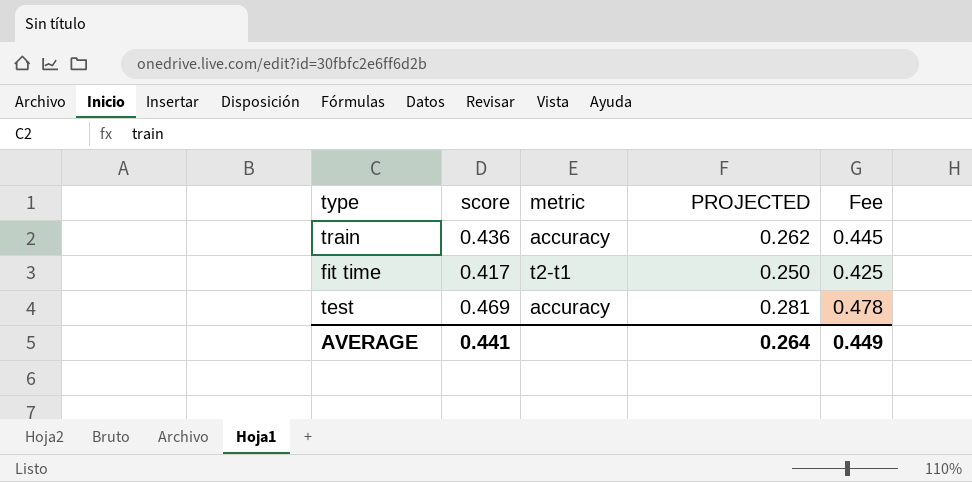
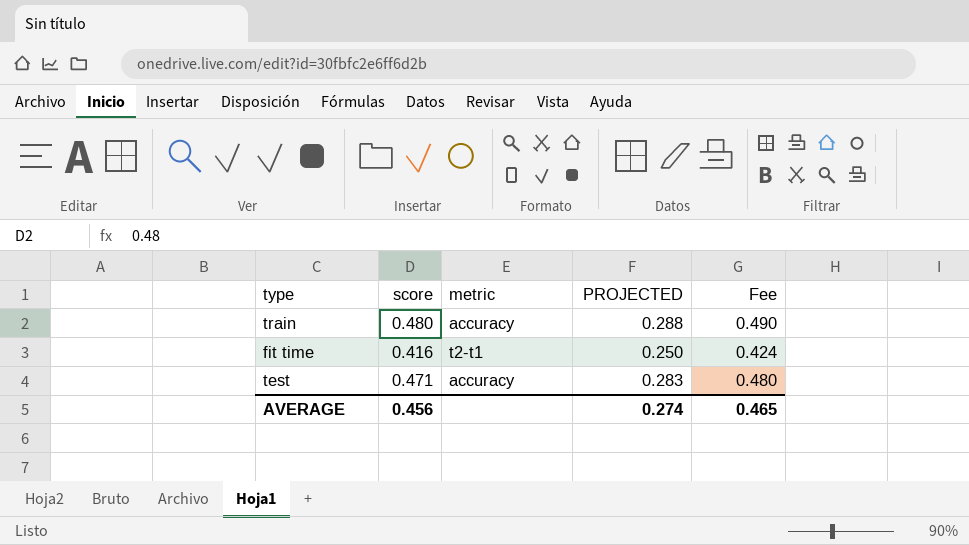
train | score: 0.436 -> 0.480
train | PROJECTED: 0.262 -> 0.288
train | Fee: 0.445 -> 0.490
fit time | score: 0.417 -> 0.416
fit time | Fee: 0.425 -> 0.424
test | score: 0.469 -> 0.471
test | PROJECTED: 0.281 -> 0.283
test | Fee: 0.478 -> 0.480
AVERAGE | score: 0.441 -> 0.456
AVERAGE | PROJECTED: 0.264 -> 0.274
AVERAGE | Fee: 0.449 -> 0.465

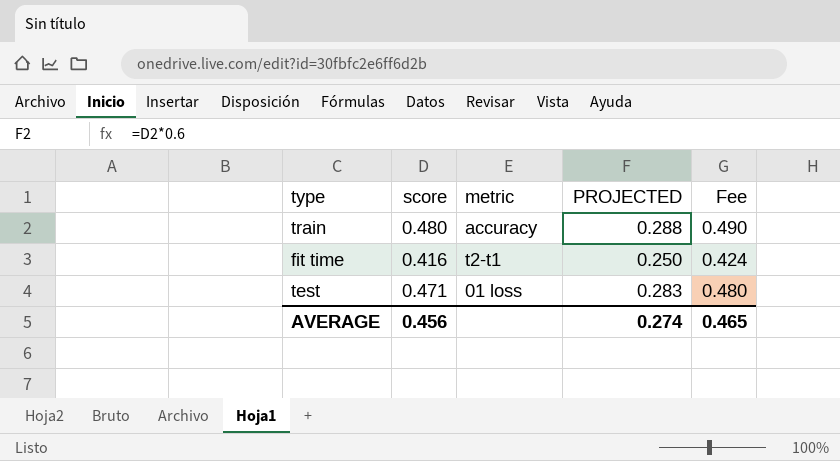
test | metric: accuracy -> 01 loss

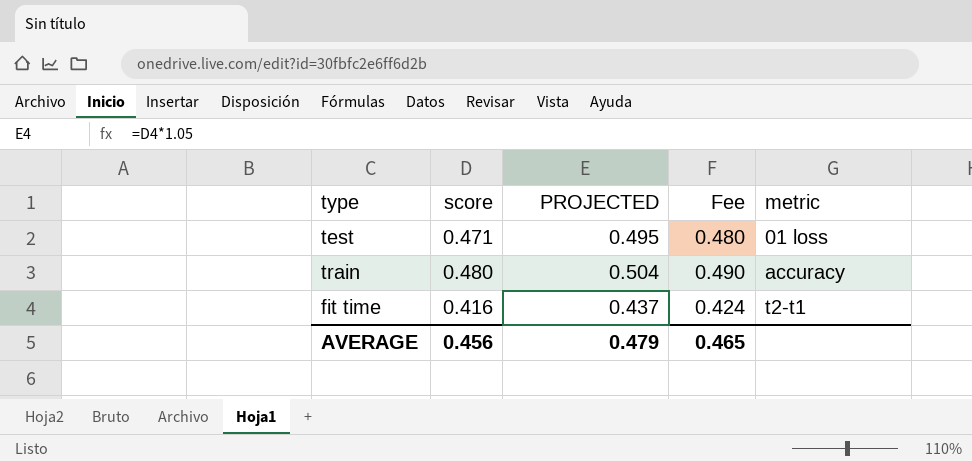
row order: none -> metric ascending
column PROJECTED | formula: [score] * 0.6 -> [score] * 1.05
column metric | position: 3 -> 5
AVERAGE | PROJECTED: 0.274 -> 0.479

